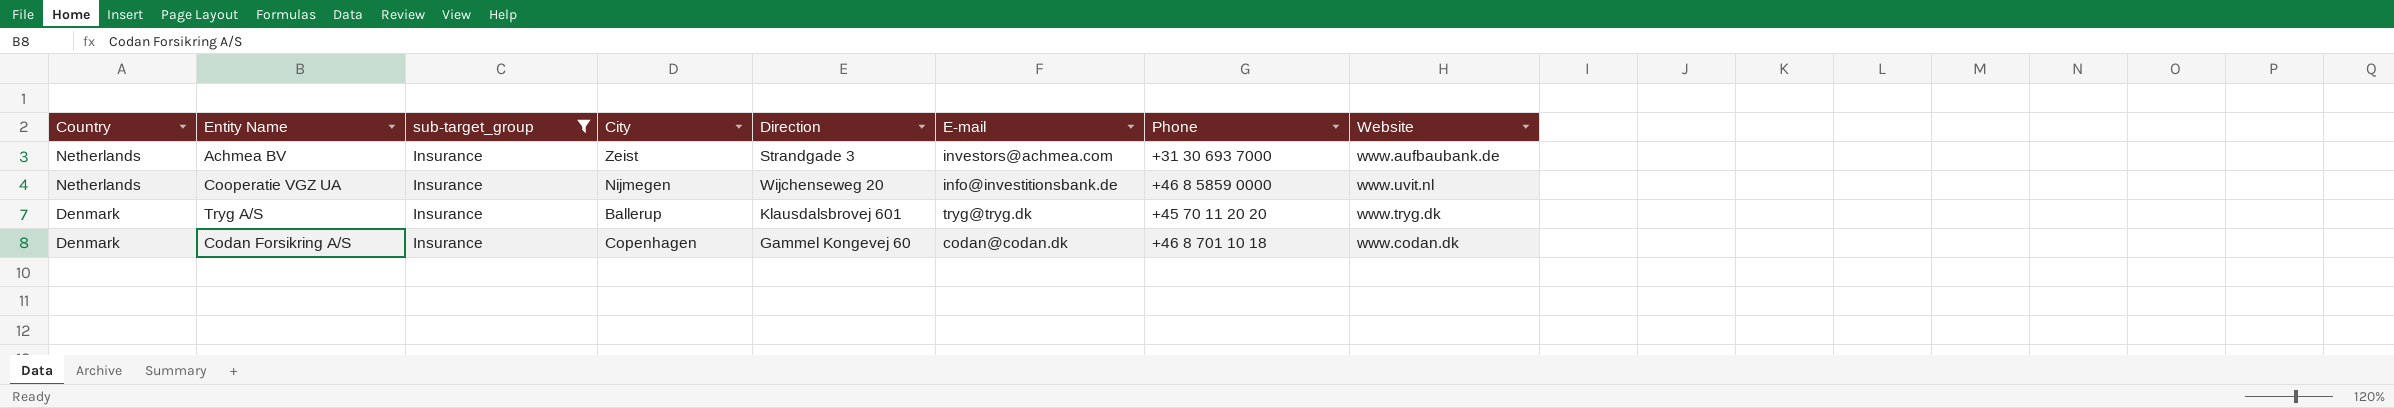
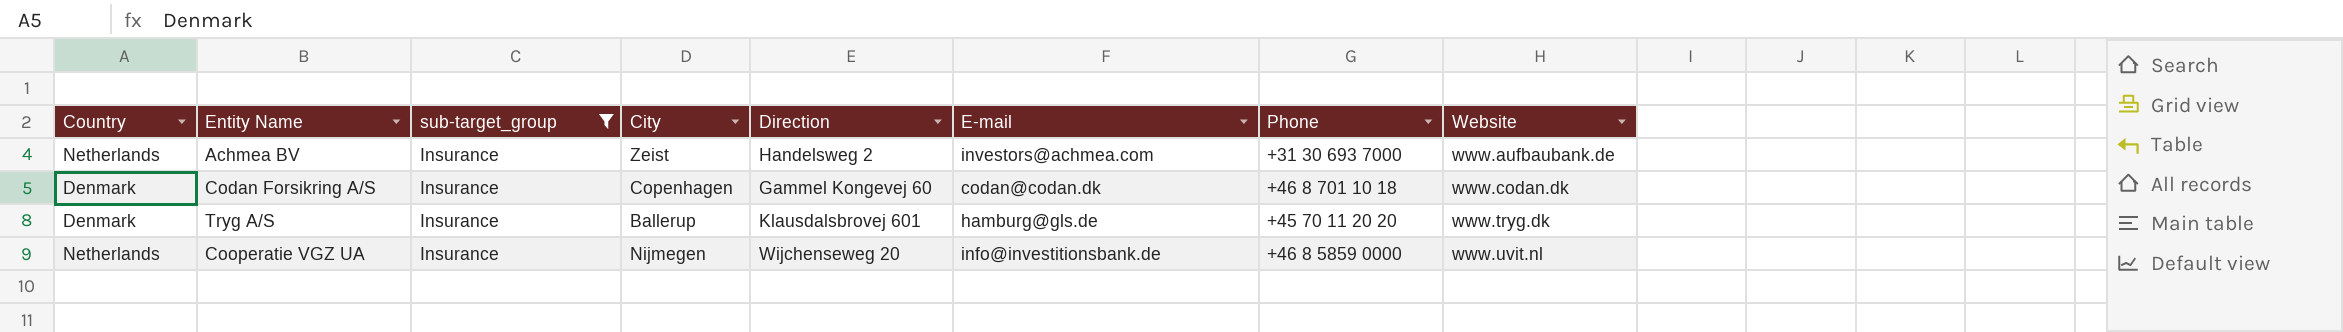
row order: Country descending -> Website ascending
Achmea BV | Direction: Strandgade 3 -> Handelsweg 2
Tryg A/S | E-mail: tryg@tryg.dk -> hamburg@gls.de

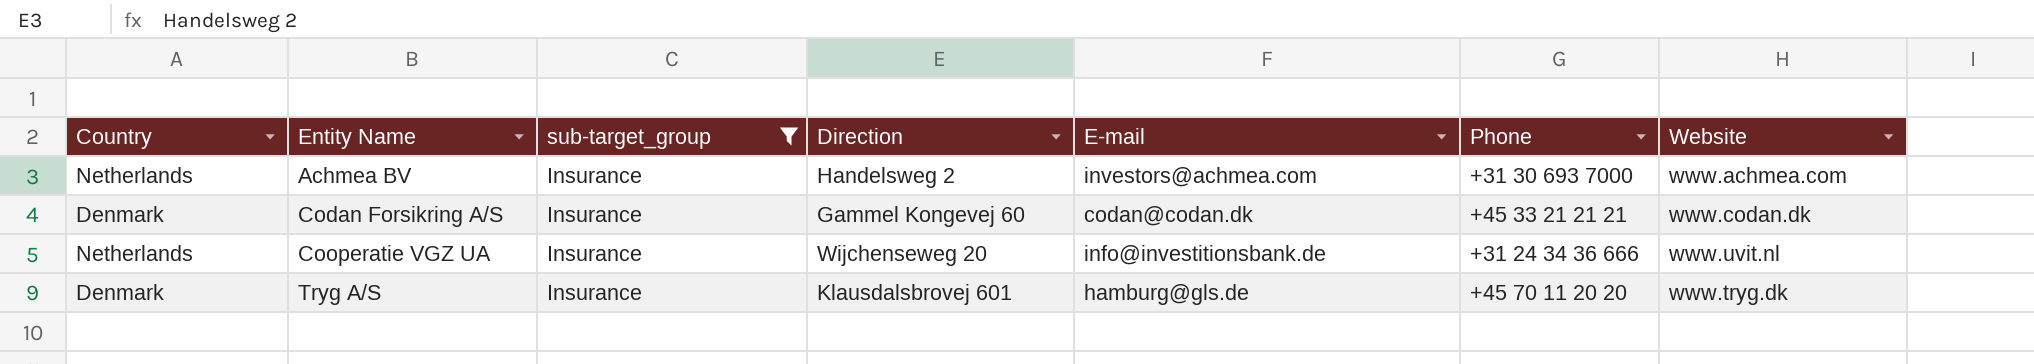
row order: Website ascending -> Entity Name ascending
column City | position: 4 -> none
Achmea BV | Website: www.aufbaubank.de -> www.achmea.com
Codan Forsikring A/S | Phone: +46 8 701 10 18 -> +45 33 21 21 21
Cooperatie VGZ UA | Phone: +46 8 5859 0000 -> +31 24 34 36 666

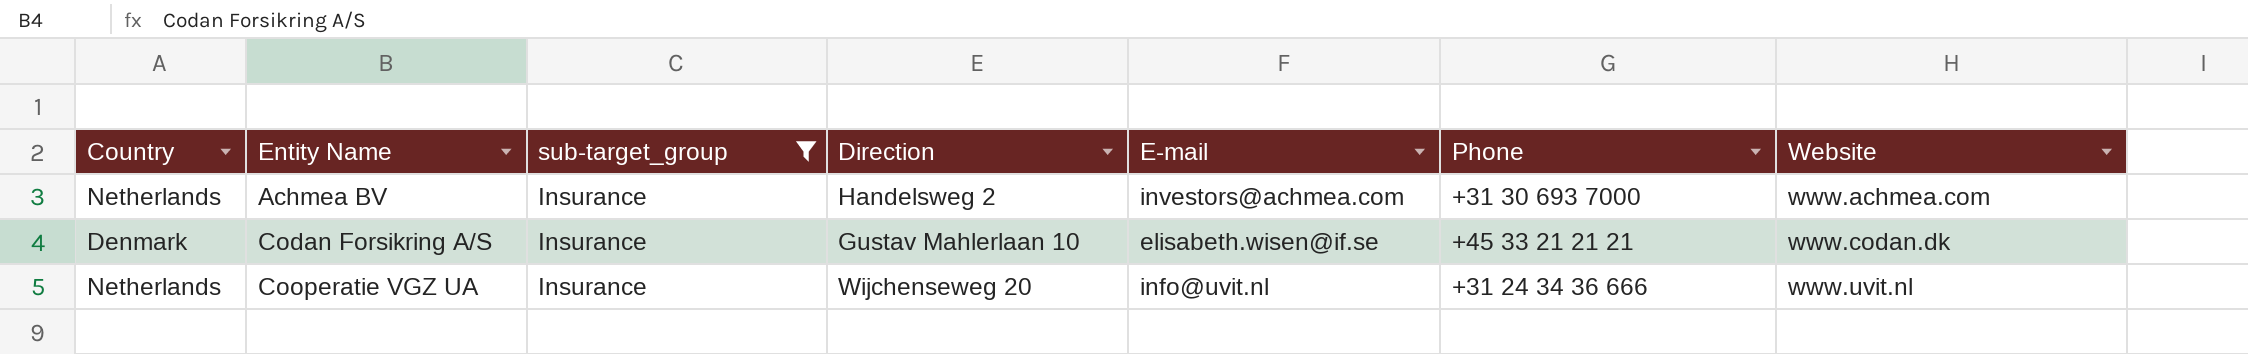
row Tryg A/S: Denmark | Insurance | Klausdalsbrovej 601 | hamburg@gls.de | +45 70 11 20 20 | www.tryg.dk -> none
Codan Forsikring A/S | Direction: Gammel Kongevej 60 -> Gustav Mahlerlaan 10
Codan Forsikring A/S | E-mail: codan@codan.dk -> elisabeth.wisen@if.se
Cooperatie VGZ UA | E-mail: info@investitionsbank.de -> info@uvit.nl

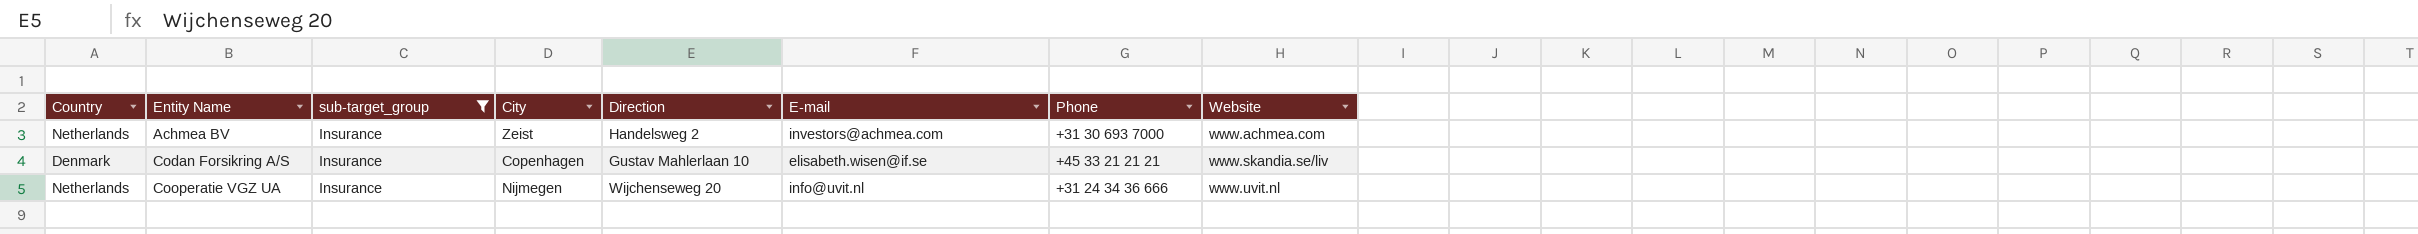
column City | position: none -> 4
Codan Forsikring A/S | Website: www.codan.dk -> www.skandia.se/liv

